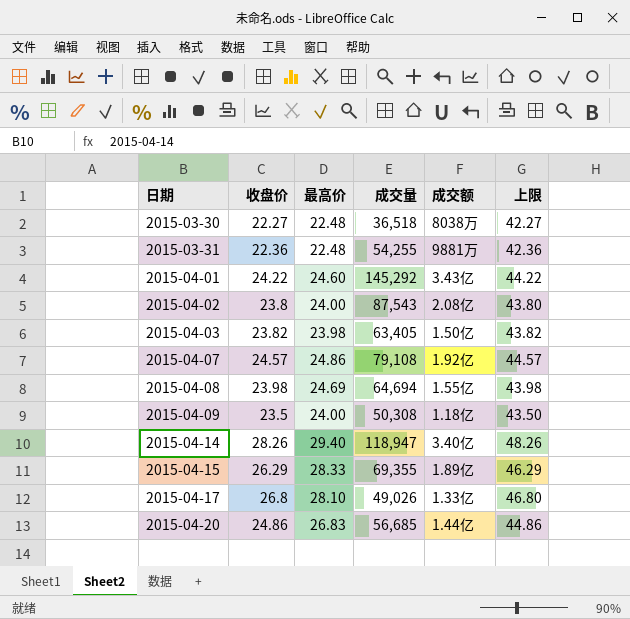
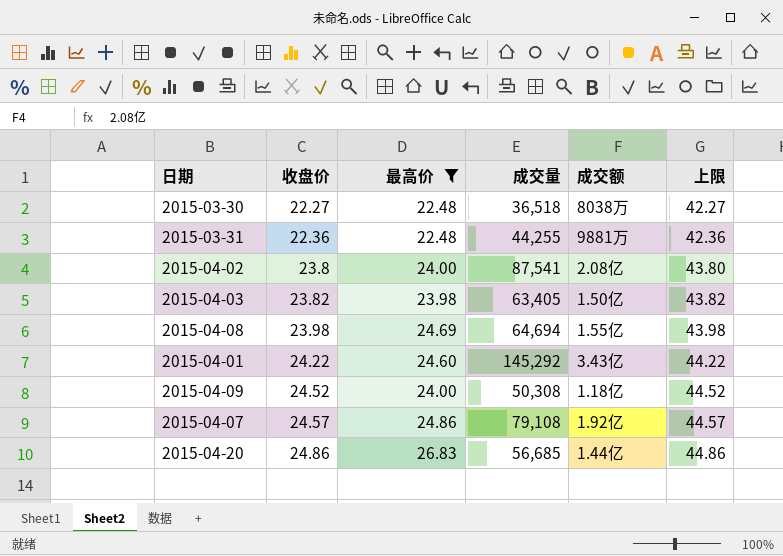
filter: none -> 最高价 <= 26.83
row order: 日期 ascending -> 收盘价 ascending
2015-03-31 | 成交量: 54,255 -> 44,255
2015-04-02 | 成交量: 87,543 -> 87,541
2015-04-09 | 收盘价: 23.5 -> 24.52
2015-04-09 | 上限: 43.50 -> 44.52

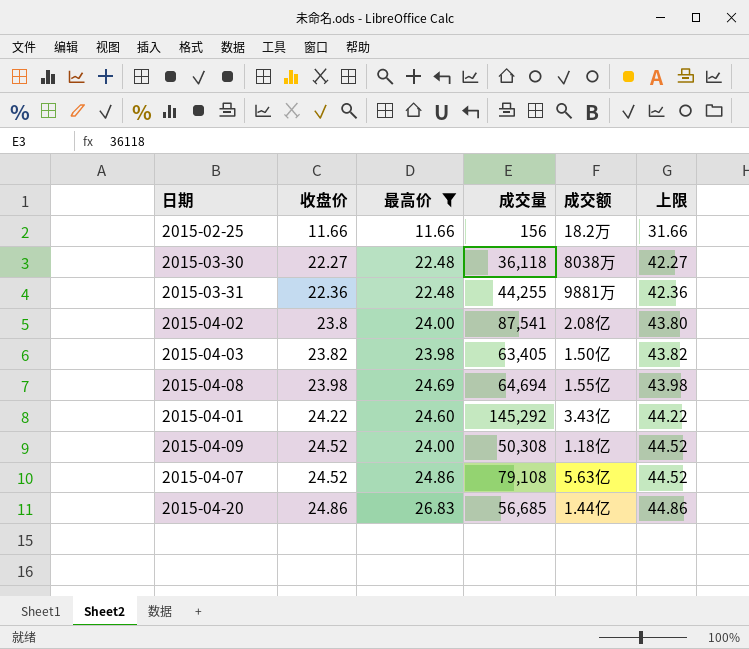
row 2015-02-25: none -> 11.66 | 11.66 | 156 | 18.2万 | 31.66
2015-03-30 | 成交量: 36,518 -> 36,118
2015-04-07 | 收盘价: 24.57 -> 24.52
2015-04-07 | 成交额: 1.92亿 -> 5.63亿
2015-04-07 | 上限: 44.57 -> 44.52

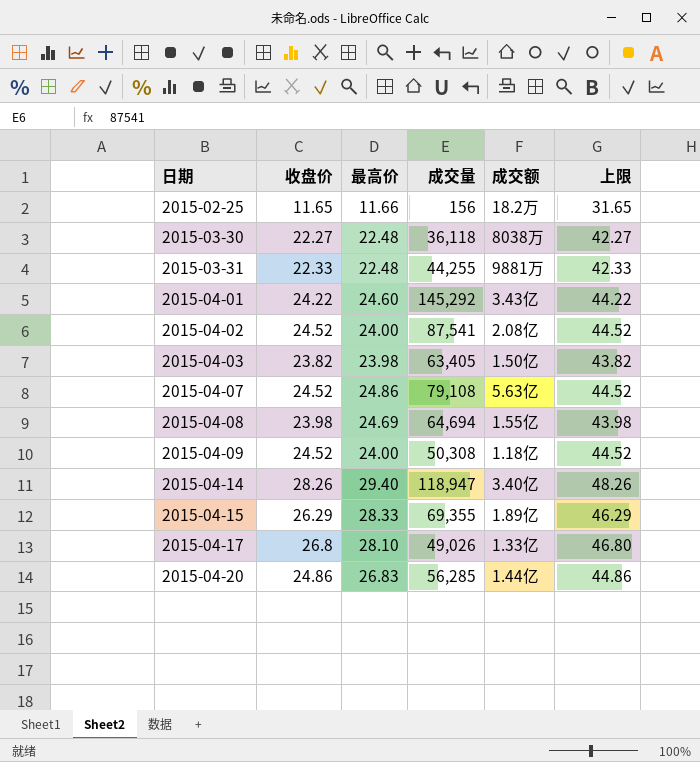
filter: 最高价 <= 26.83 -> none
row order: 收盘价 ascending -> 日期 ascending
2015-02-25 | 收盘价: 11.66 -> 11.65
2015-02-25 | 上限: 31.66 -> 31.65
2015-03-31 | 收盘价: 22.36 -> 22.33
2015-03-31 | 上限: 42.36 -> 42.33
2015-04-02 | 收盘价: 23.8 -> 24.52
2015-04-02 | 上限: 43.80 -> 44.52
2015-04-20 | 成交量: 56,685 -> 56,285

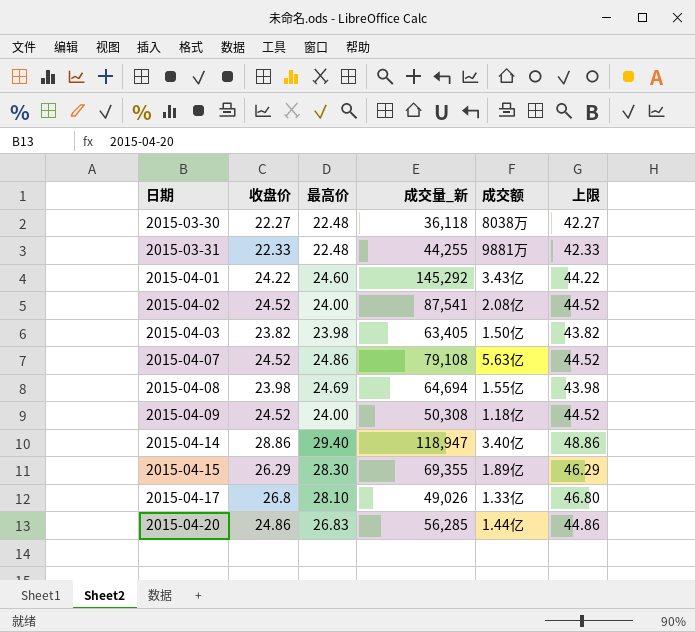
column name: 成交量 -> 成交量_新
row 2015-02-25: 11.65 | 11.66 | 156 | 18.2万 | 31.65 -> none
2015-04-14 | 收盘价: 28.26 -> 28.86
2015-04-14 | 上限: 48.26 -> 48.86
2015-04-15 | 最高价: 28.33 -> 28.30

